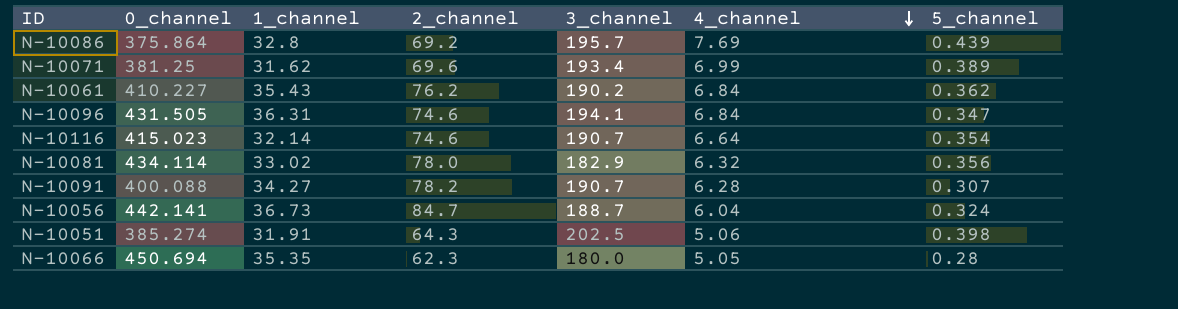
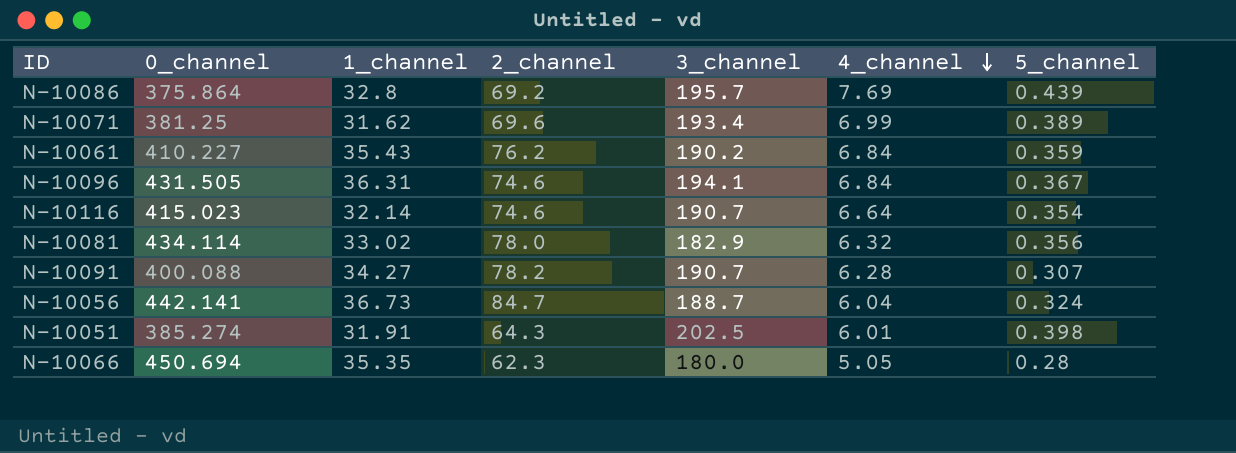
N-10061 | 5_channel: 0.362 -> 0.359
N-10096 | 5_channel: 0.347 -> 0.367
N-10051 | 4_channel: 5.06 -> 6.01

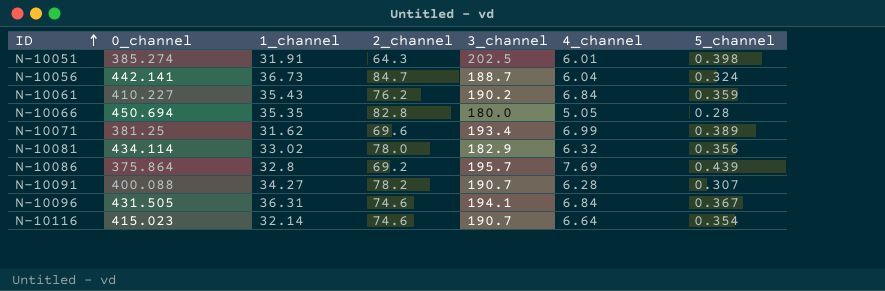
row order: 4_channel descending -> ID ascending
N-10066 | 2_channel: 62.3 -> 82.8

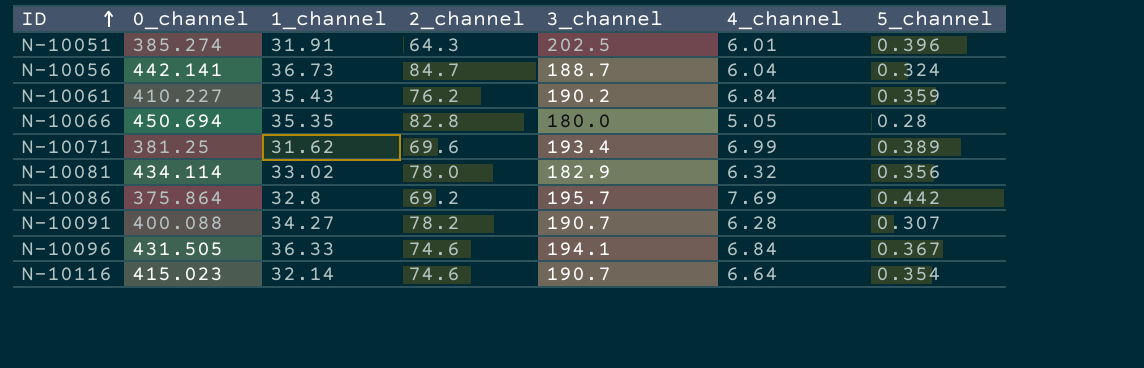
N-10051 | 5_channel: 0.398 -> 0.396
N-10086 | 5_channel: 0.439 -> 0.442
N-10096 | 1_channel: 36.31 -> 36.33

